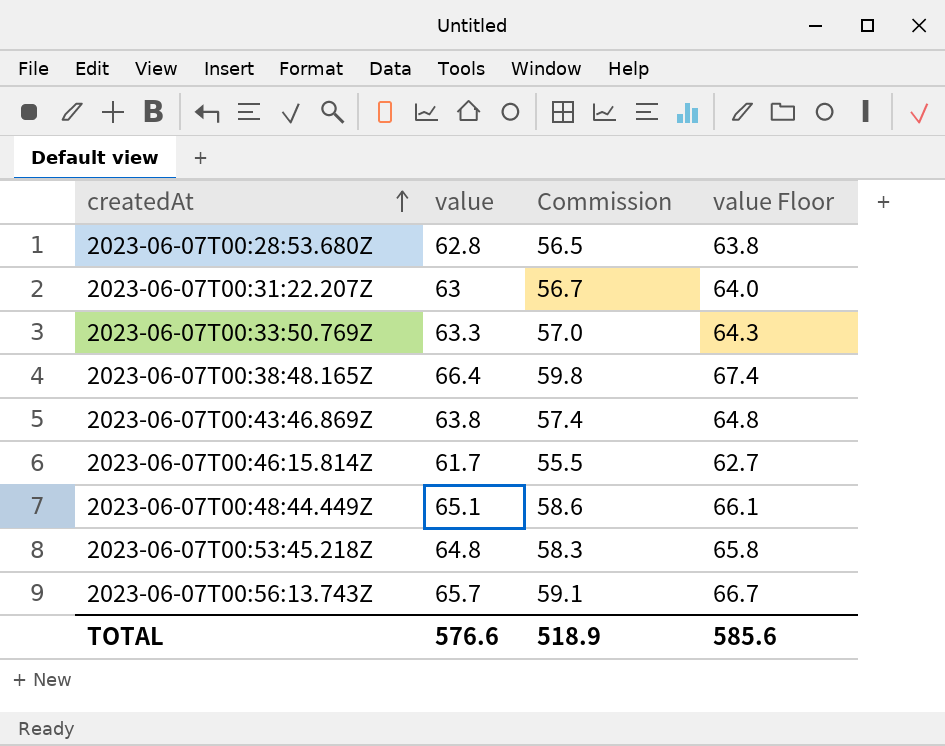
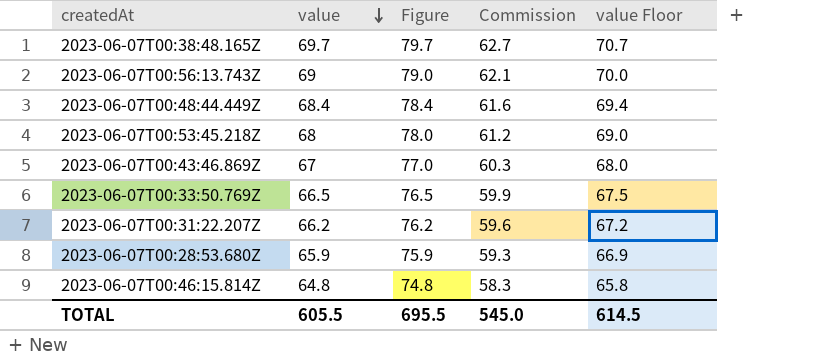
row order: createdAt ascending -> value descending
column Figure | formula: none -> [value] + 10
2023-06-07T00:38:48.165Z | value: 66.4 -> 69.7
2023-06-07T00:38:48.165Z | Commission: 59.8 -> 62.7
2023-06-07T00:38:48.165Z | value Floor: 67.4 -> 70.7
2023-06-07T00:56:13.743Z | value: 65.7 -> 69
2023-06-07T00:56:13.743Z | Commission: 59.1 -> 62.1
2023-06-07T00:56:13.743Z | value Floor: 66.7 -> 70.0
2023-06-07T00:48:44.449Z | value: 65.1 -> 68.4
2023-06-07T00:48:44.449Z | Commission: 58.6 -> 61.6
2023-06-07T00:48:44.449Z | value Floor: 66.1 -> 69.4
2023-06-07T00:53:45.218Z | value: 64.8 -> 68
2023-06-07T00:53:45.218Z | Commission: 58.3 -> 61.2
2023-06-07T00:53:45.218Z | value Floor: 65.8 -> 69.0
2023-06-07T00:43:46.869Z | value: 63.8 -> 67
2023-06-07T00:43:46.869Z | Commission: 57.4 -> 60.3
2023-06-07T00:43:46.869Z | value Floor: 64.8 -> 68.0
2023-06-07T00:33:50.769Z | value: 63.3 -> 66.5
2023-06-07T00:33:50.769Z | Commission: 57.0 -> 59.9
2023-06-07T00:33:50.769Z | value Floor: 64.3 -> 67.5
2023-06-07T00:31:22.207Z | value: 63 -> 66.2
2023-06-07T00:31:22.207Z | Commission: 56.7 -> 59.6
2023-06-07T00:31:22.207Z | value Floor: 64.0 -> 67.2
2023-06-07T00:28:53.680Z | value: 62.8 -> 65.9
2023-06-07T00:28:53.680Z | Commission: 56.5 -> 59.3
2023-06-07T00:28:53.680Z | value Floor: 63.8 -> 66.9
2023-06-07T00:46:15.814Z | value: 61.7 -> 64.8
2023-06-07T00:46:15.814Z | Commission: 55.5 -> 58.3
2023-06-07T00:46:15.814Z | value Floor: 62.7 -> 65.8
TOTAL | value: 576.6 -> 605.5
TOTAL | Commission: 518.9 -> 545.0
TOTAL | value Floor: 585.6 -> 614.5

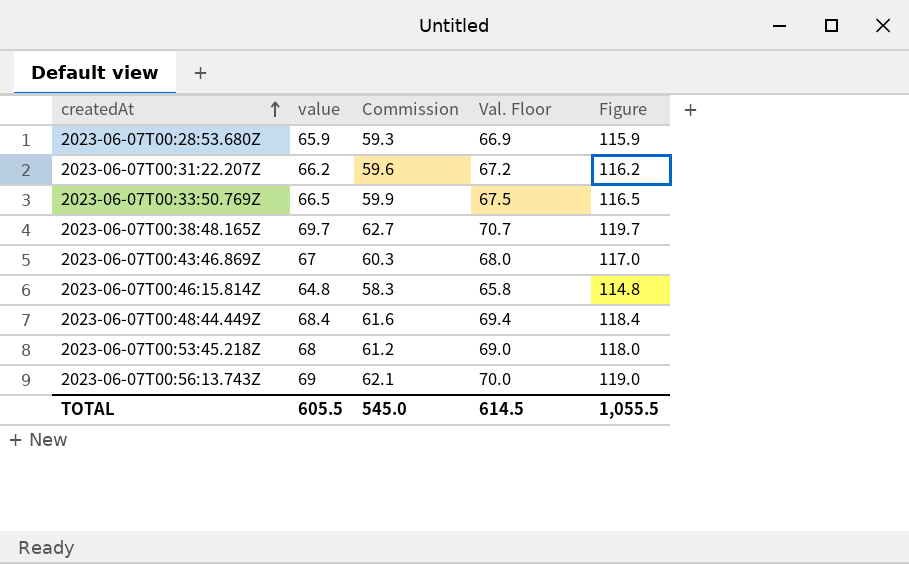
row order: value descending -> createdAt ascending
column name: value Floor -> Val. Floor
column Figure | formula: [value] + 10 -> [value] + 50
column Figure | position: 3 -> 5
TOTAL | Figure: 695.5 -> 1,055.5

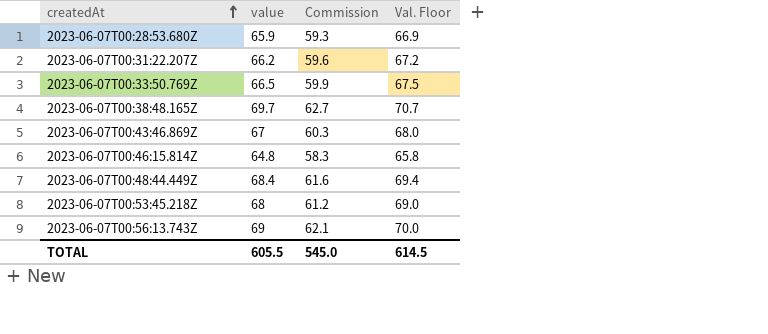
column Figure | formula: [value] + 50 -> none

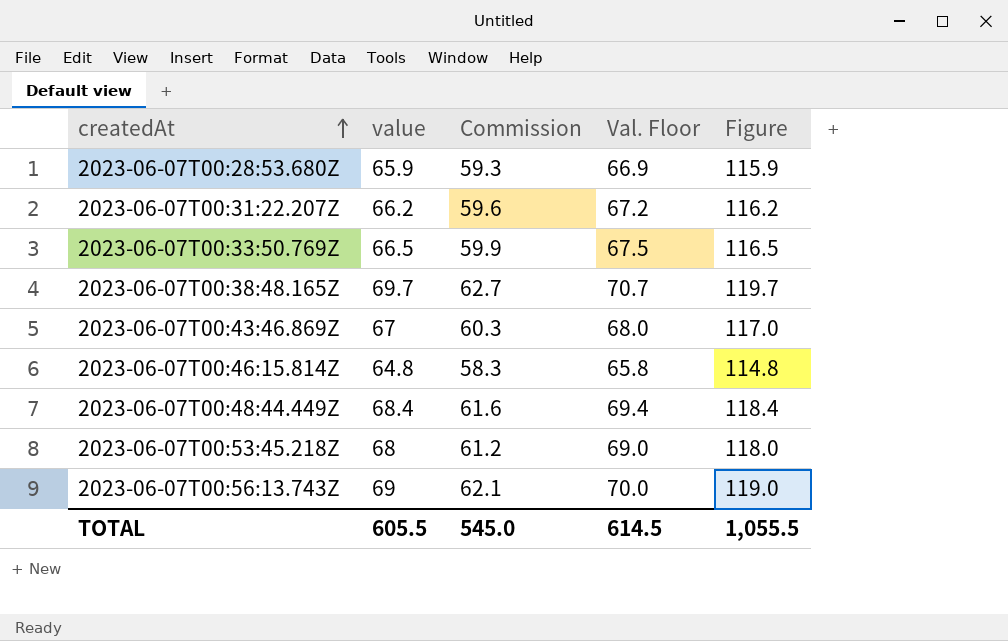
column Figure | formula: none -> [value] + 50

